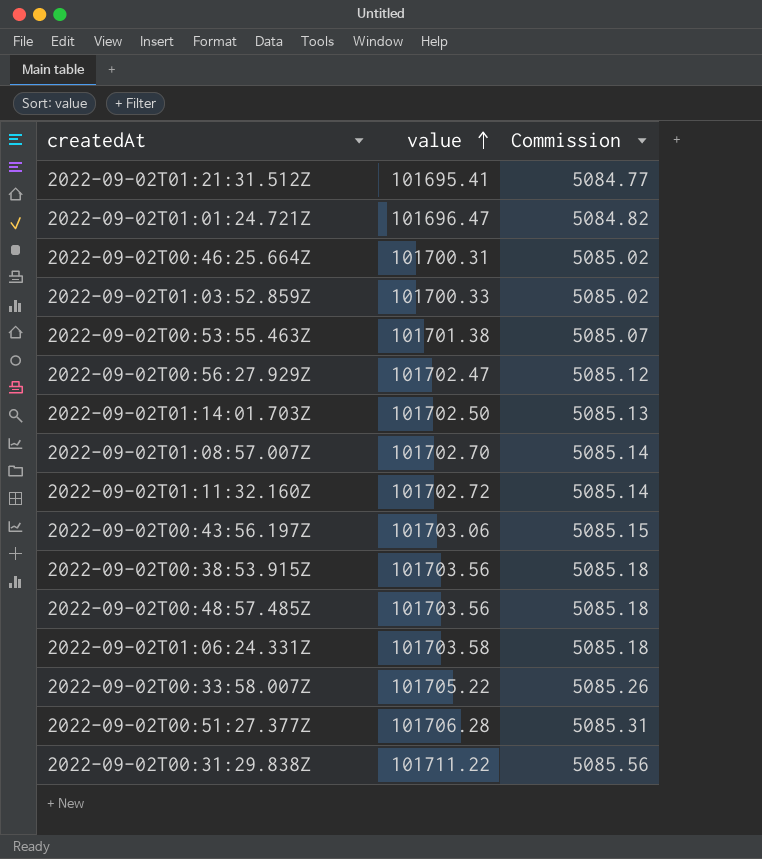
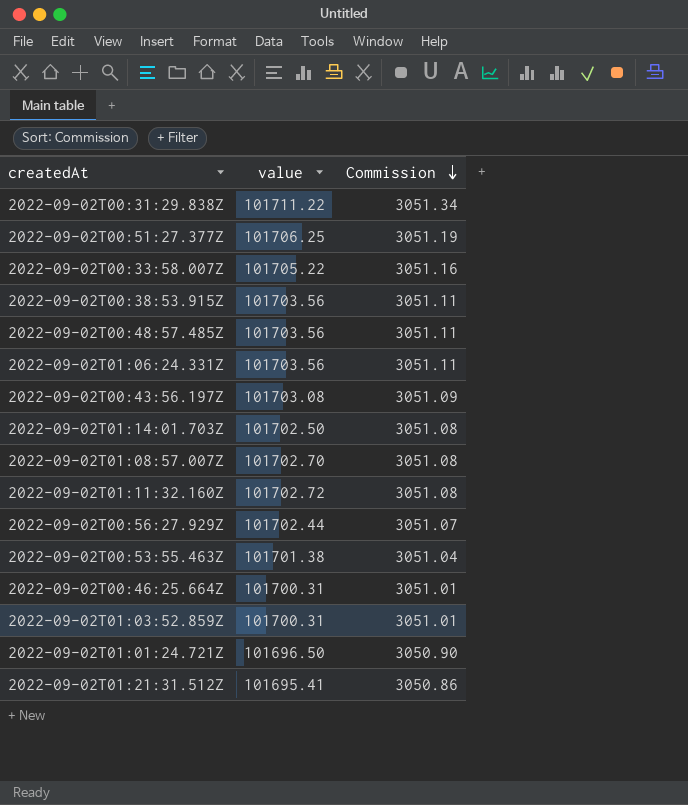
row order: value ascending -> Commission descending
column Commission | formula: [value] * 0.05 -> [value] * 0.03
2022-09-02T00:51:27.377Z | value: 101706.28 -> 101706.25
2022-09-02T01:06:24.331Z | value: 101703.58 -> 101703.56
2022-09-02T00:43:56.197Z | value: 101703.06 -> 101703.08
2022-09-02T00:56:27.929Z | value: 101702.47 -> 101702.44
2022-09-02T01:03:52.859Z | value: 101700.33 -> 101700.31
2022-09-02T01:01:24.721Z | value: 101696.47 -> 101696.50

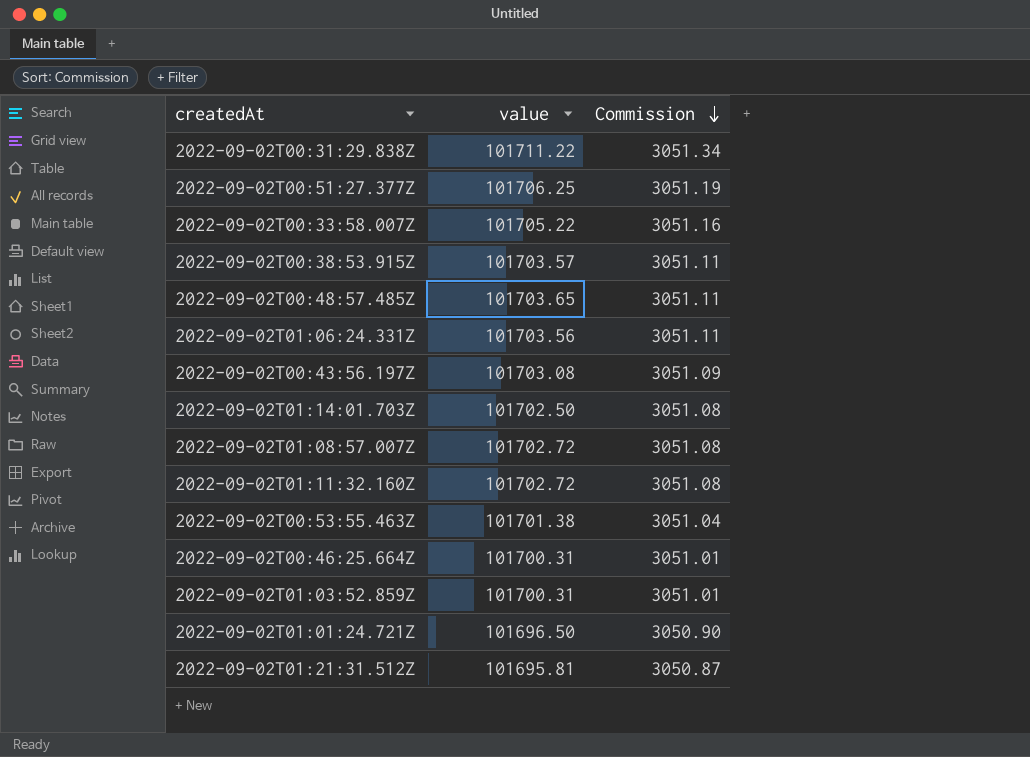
row 2022-09-02T00:56:27.929Z: 101702.44 | 3051.07 -> none
2022-09-02T00:38:53.915Z | value: 101703.56 -> 101703.57
2022-09-02T00:48:57.485Z | value: 101703.56 -> 101703.65
2022-09-02T01:08:57.007Z | value: 101702.70 -> 101702.72
2022-09-02T01:21:31.512Z | value: 101695.41 -> 101695.81
2022-09-02T01:21:31.512Z | Commission: 3050.86 -> 3050.87

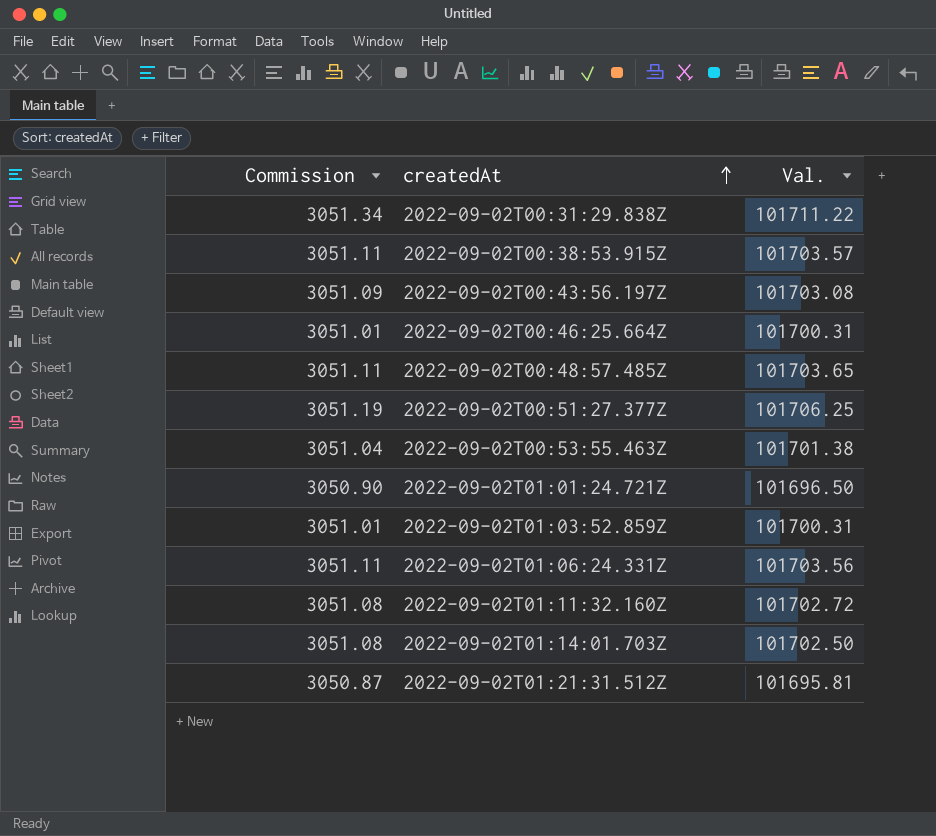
row order: Commission descending -> createdAt ascending
column Commission | position: 3 -> 1
column name: value -> Val.
row 2022-09-02T00:33:58.007Z: 101705.22 | 3051.16 -> none
row 2022-09-02T01:08:57.007Z: 101702.72 | 3051.08 -> none

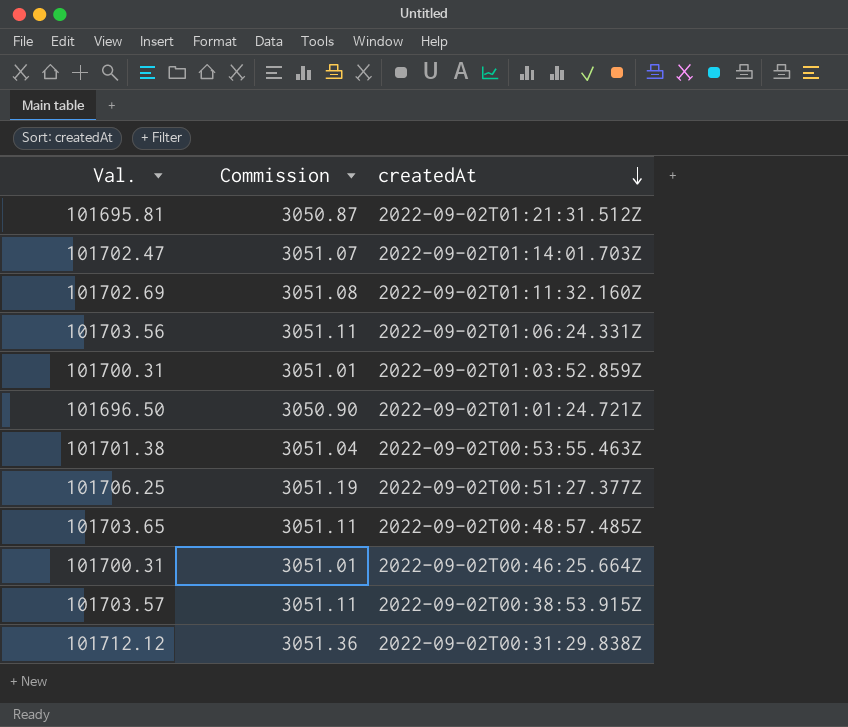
row order: createdAt ascending -> createdAt descending
column Val. | position: 3 -> 1
row 2022-09-02T00:43:56.197Z: 3051.09 | 101703.08 -> none
2022-09-02T01:14:01.703Z | Val.: 101702.50 -> 101702.47
2022-09-02T01:14:01.703Z | Commission: 3051.08 -> 3051.07
2022-09-02T01:11:32.160Z | Val.: 101702.72 -> 101702.69
2022-09-02T00:31:29.838Z | Val.: 101711.22 -> 101712.12
2022-09-02T00:31:29.838Z | Commission: 3051.34 -> 3051.36

